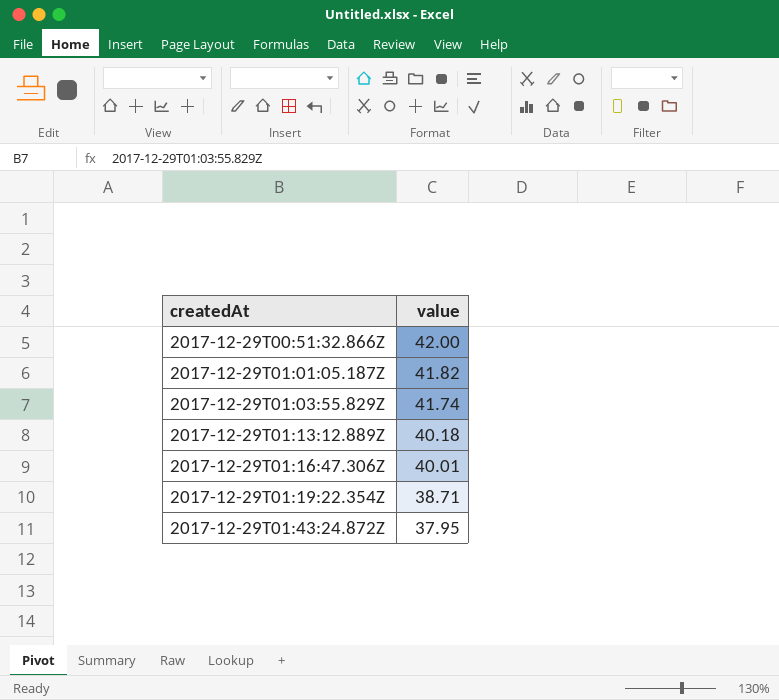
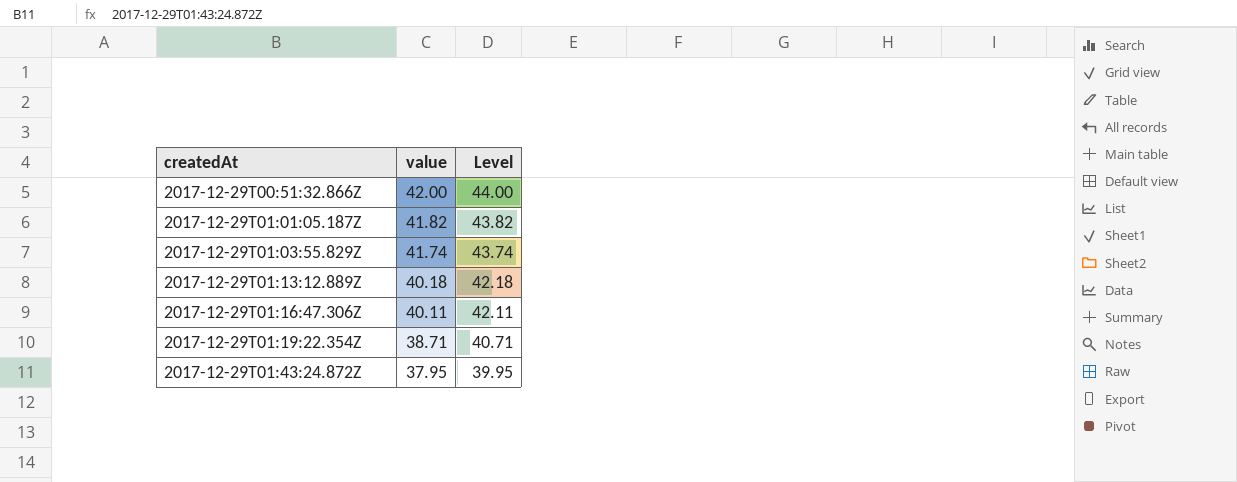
column Level | formula: none -> [value] + 2
2017-12-29T01:16:47.306Z | value: 40.01 -> 40.11

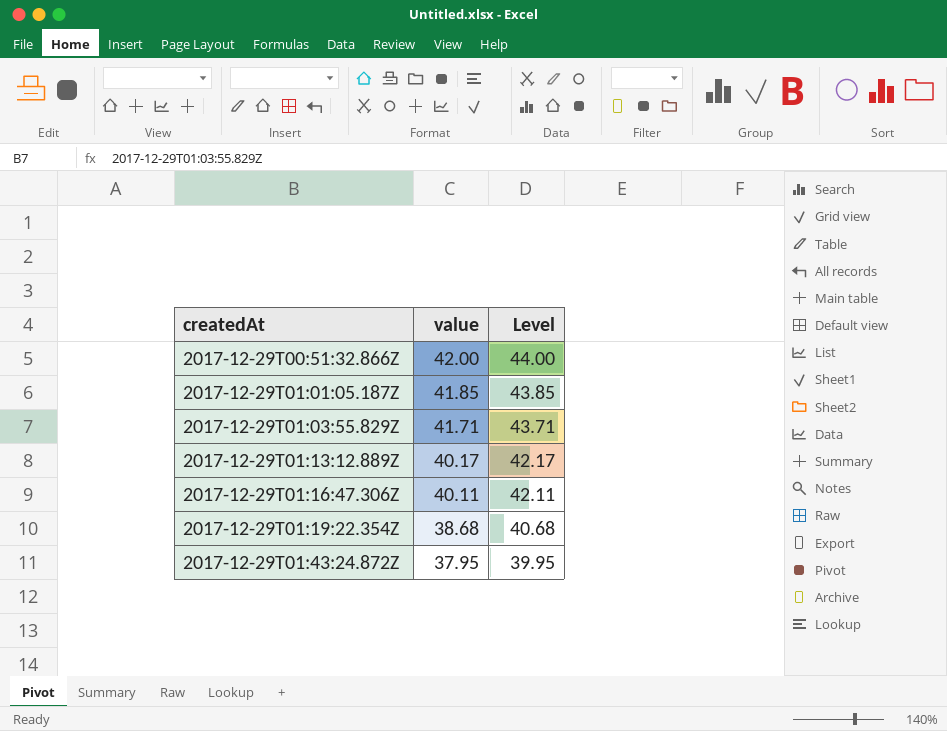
2017-12-29T01:01:05.187Z | value: 41.82 -> 41.85
2017-12-29T01:01:05.187Z | Level: 43.82 -> 43.85
2017-12-29T01:03:55.829Z | value: 41.74 -> 41.71
2017-12-29T01:03:55.829Z | Level: 43.74 -> 43.71
2017-12-29T01:13:12.889Z | value: 40.18 -> 40.17
2017-12-29T01:13:12.889Z | Level: 42.18 -> 42.17
2017-12-29T01:19:22.354Z | value: 38.71 -> 38.68
2017-12-29T01:19:22.354Z | Level: 40.71 -> 40.68

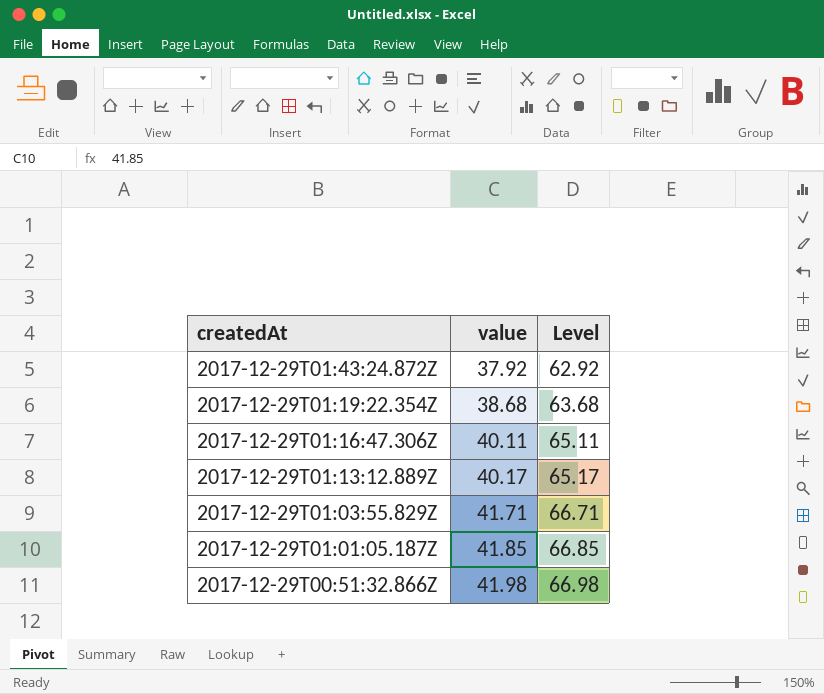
row order: createdAt ascending -> createdAt descending
column Level | formula: [value] + 2 -> [value] + 25
2017-12-29T01:43:24.872Z | value: 37.95 -> 37.92
2017-12-29T00:51:32.866Z | value: 42.00 -> 41.98

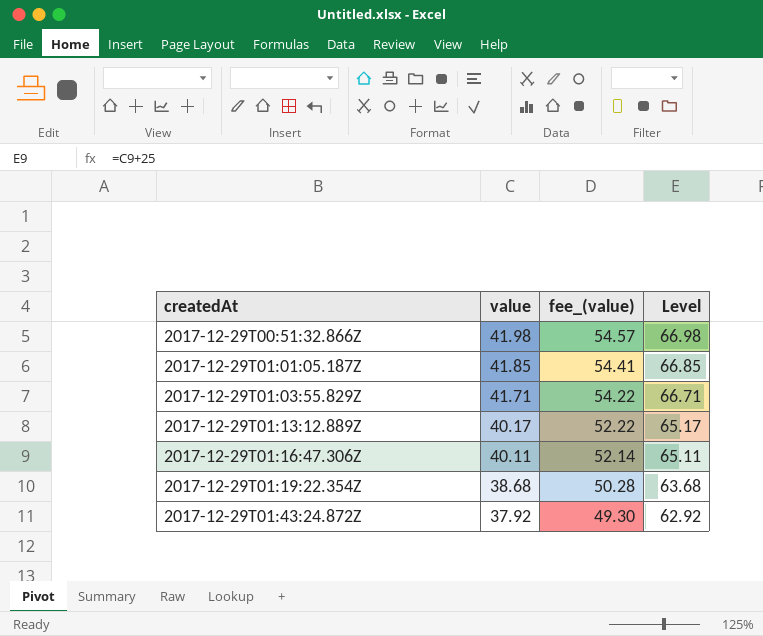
row order: createdAt descending -> createdAt ascending
column fee_(value) | formula: none -> [value] * 1.3

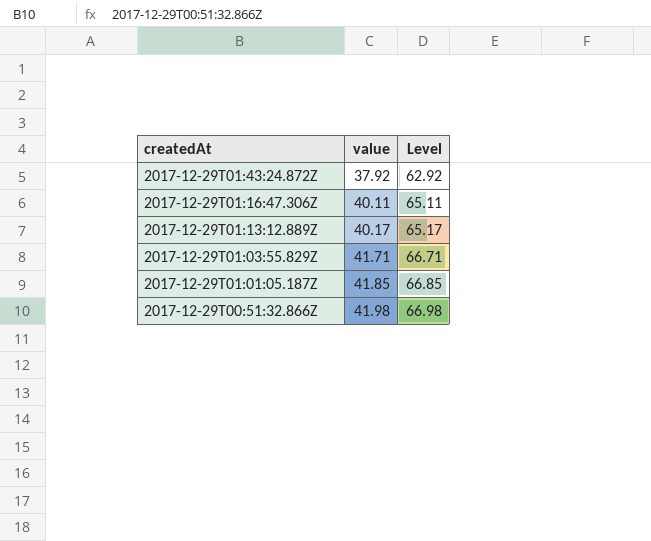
row order: createdAt ascending -> createdAt descending
column fee_(value) | formula: [value] * 1.3 -> none
row 2017-12-29T01:19:22.354Z: 38.68 | 50.28 | 63.68 -> none

